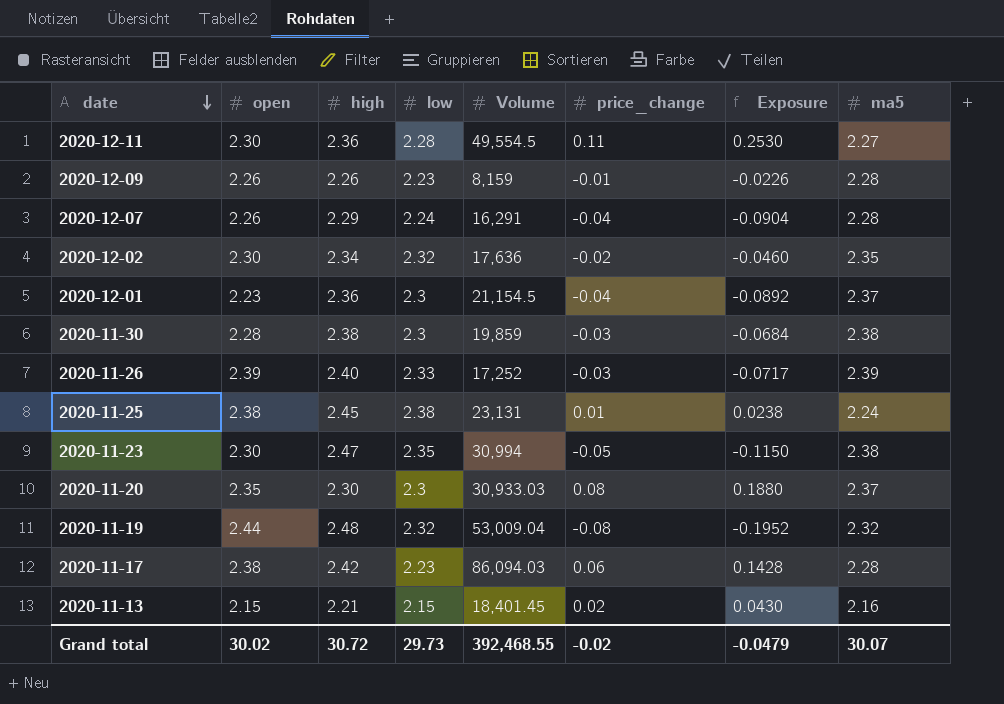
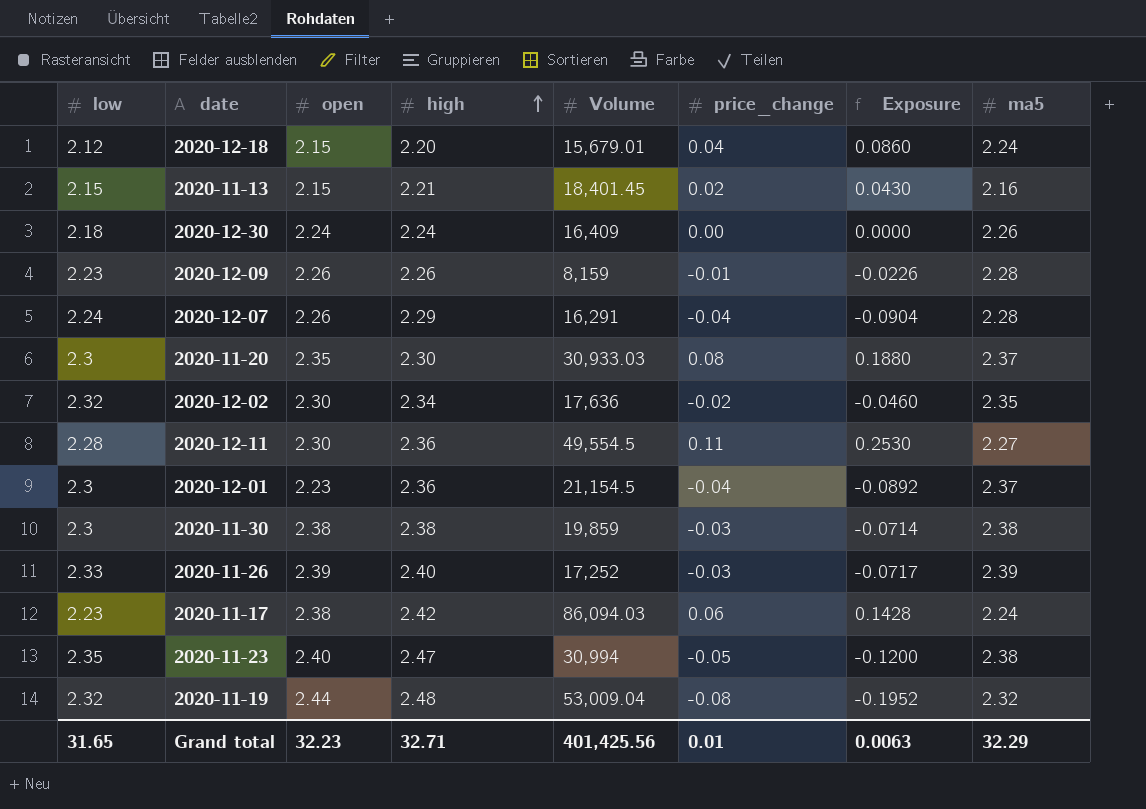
row order: date descending -> high ascending
column low | position: 4 -> 1
row 2020-11-25: 2.38 | 2.45 | 2.38 | 23,131 | 0.01 | 0.0238 | 2.24 -> none
row 2020-12-18: none -> 2.12 | 2.15 | 2.20 | 15,679.01 | 0.04 | 0.0860 | 2.24
row 2020-12-30: none -> 2.18 | 2.24 | 2.24 | 16,409 | 0.00 | 0.0000 | 2.26
2020-11-30 | open: 2.28 -> 2.38
2020-11-30 | Exposure: -0.0684 -> -0.0714
2020-11-17 | ma5: 2.28 -> 2.24
2020-11-23 | open: 2.30 -> 2.40
2020-11-23 | Exposure: -0.1150 -> -0.1200
Grand total | low: 29.73 -> 31.65
Grand total | open: 30.02 -> 32.23
Grand total | high: 30.72 -> 32.71
Grand total | Volume: 392,468.55 -> 401,425.56
Grand total | price_change: -0.02 -> 0.01
Grand total | Exposure: -0.0479 -> 0.0063
Grand total | ma5: 30.07 -> 32.29

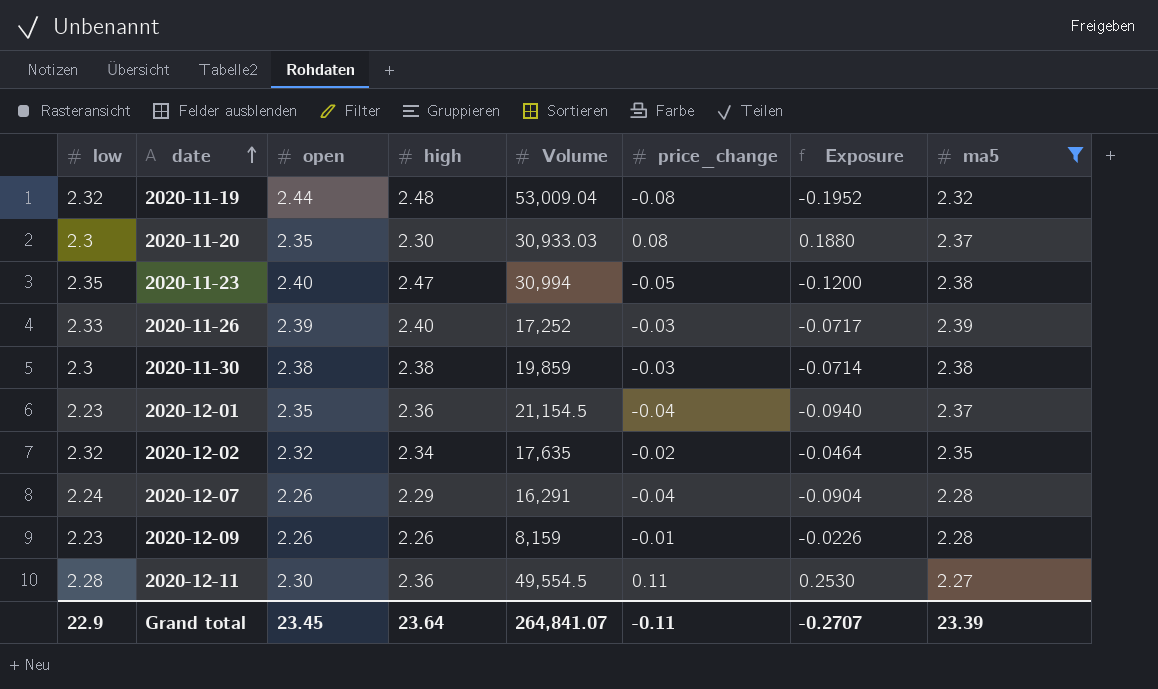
filter: none -> ma5 >= 2.27
row order: high ascending -> date ascending
2020-12-01 | low: 2.3 -> 2.23
2020-12-01 | open: 2.23 -> 2.35
2020-12-01 | Exposure: -0.0892 -> -0.0940
2020-12-02 | open: 2.30 -> 2.32
2020-12-02 | Volume: 17,636 -> 17,635
2020-12-02 | Exposure: -0.0460 -> -0.0464
Grand total | low: 31.65 -> 22.9
Grand total | open: 32.23 -> 23.45
Grand total | high: 32.71 -> 23.64
Grand total | Volume: 401,425.56 -> 264,841.07
Grand total | price_change: 0.01 -> -0.11
Grand total | Exposure: 0.0063 -> -0.2707
Grand total | ma5: 32.29 -> 23.39

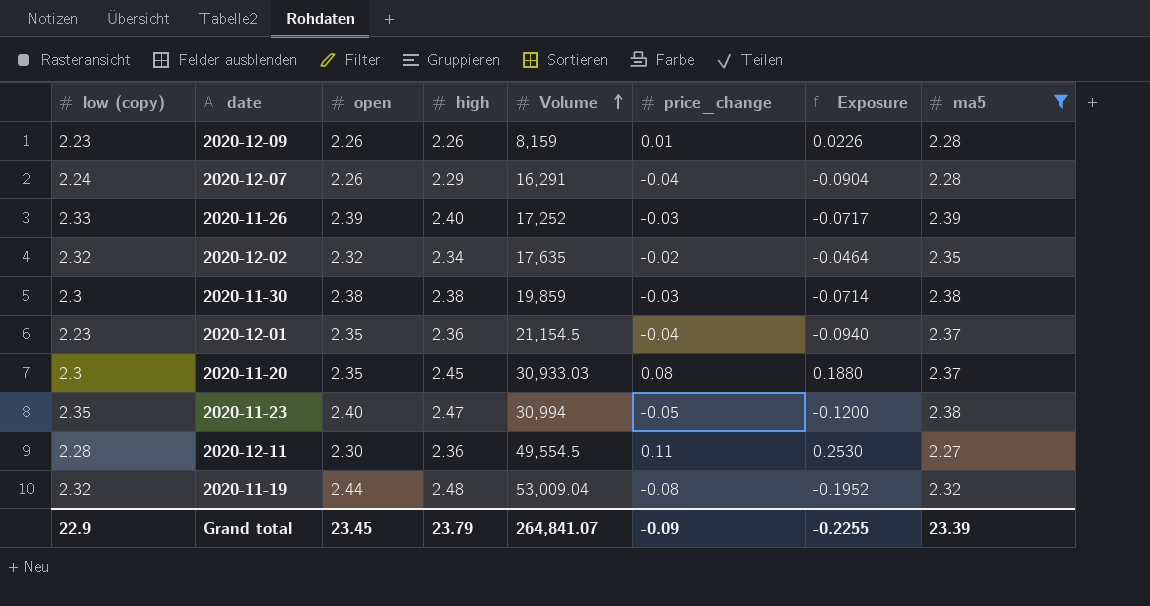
row order: date ascending -> Volume ascending
column name: low -> low (copy)
2020-12-09 | price_change: -0.01 -> 0.01
2020-12-09 | Exposure: -0.0226 -> 0.0226
2020-11-20 | high: 2.30 -> 2.45
Grand total | high: 23.64 -> 23.79
Grand total | price_change: -0.11 -> -0.09
Grand total | Exposure: -0.2707 -> -0.2255

